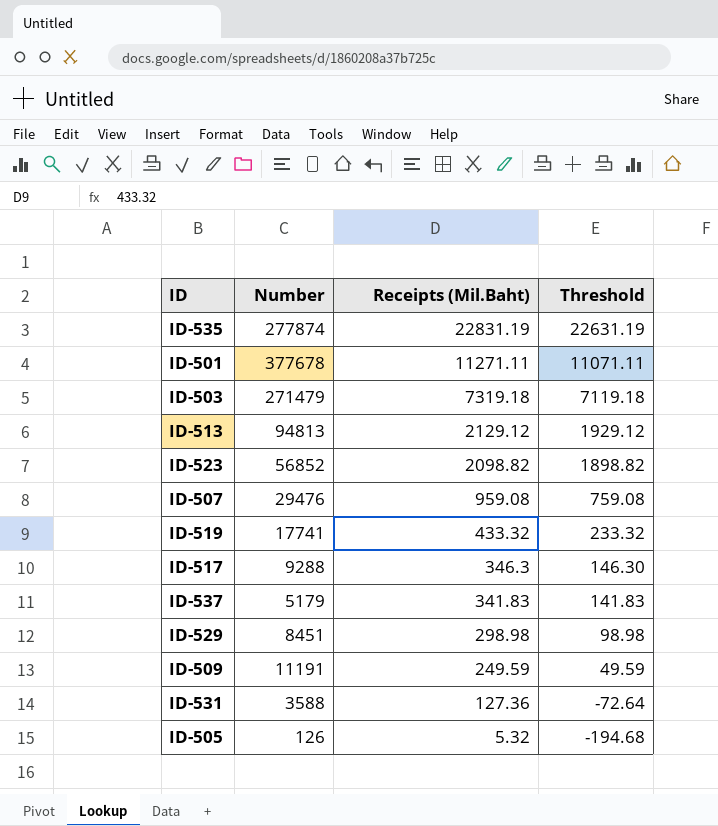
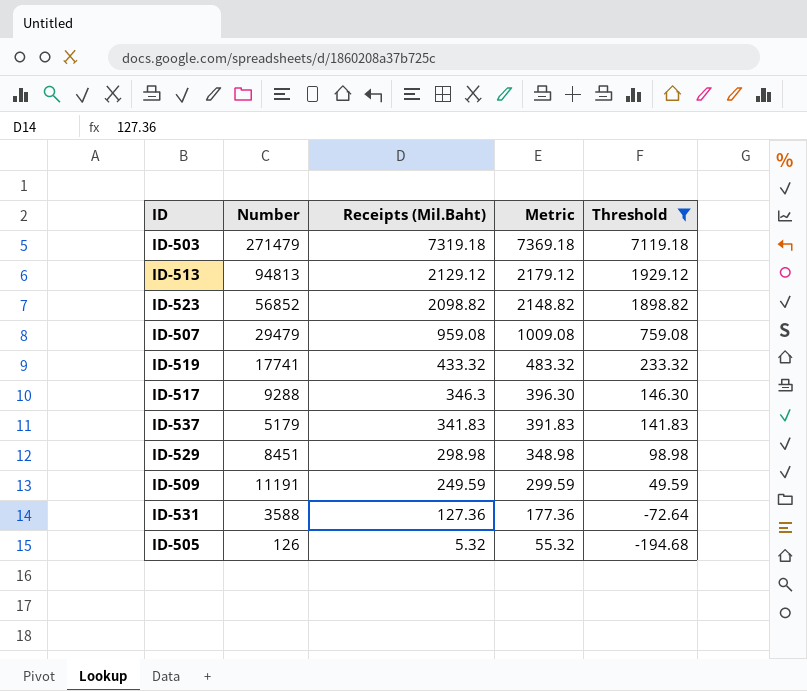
filter: none -> Threshold <= 7119.18
column Metric | formula: none -> [Receipts (Mil.Baht)] + 50
ID-507 | Number: 29476 -> 29479

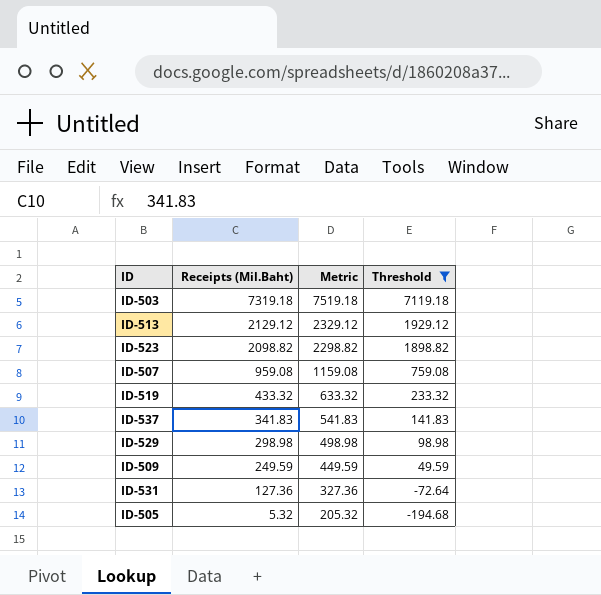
column Number | position: 2 -> none
column Metric | formula: [Receipts (Mil.Baht)] + 50 -> [Receipts (Mil.Baht)] + 200
row ID-517: 9288 | 346.3 | 396.30 | 146.30 -> none

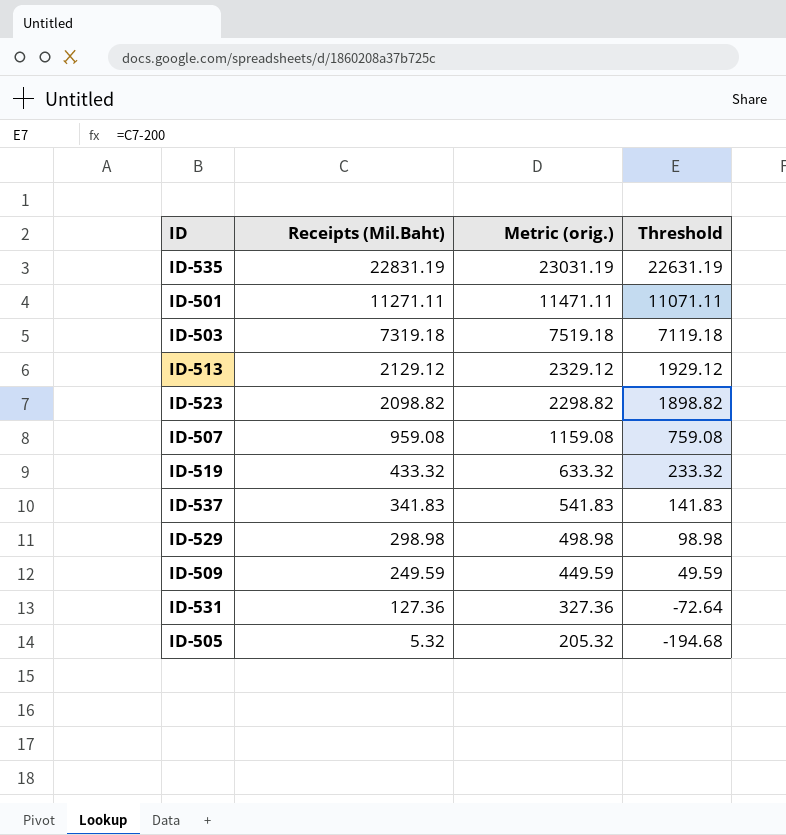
filter: Threshold <= 7119.18 -> none
column name: Metric -> Metric (orig.)

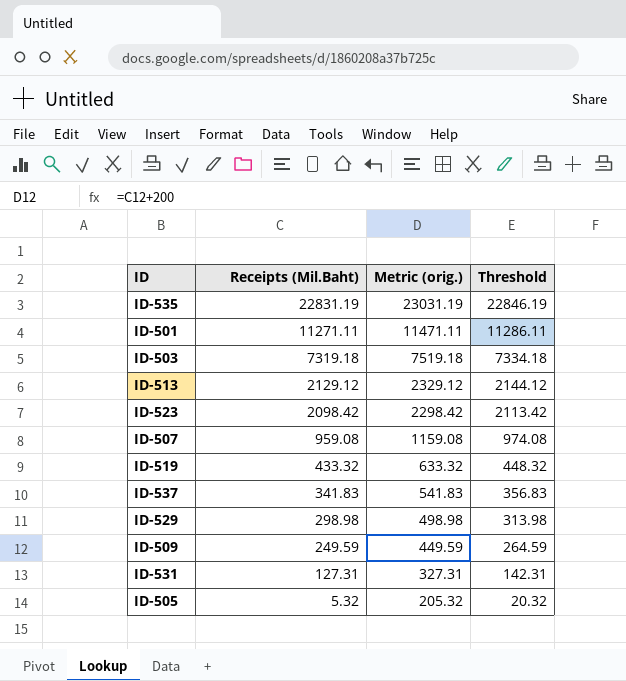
column Threshold | formula: [Receipts (Mil.Baht)] - 200 -> [Receipts (Mil.Baht)] + 15
ID-523 | Receipts (Mil.Baht): 2098.82 -> 2098.42
ID-523 | Metric (orig.): 2298.82 -> 2298.42
ID-531 | Receipts (Mil.Baht): 127.36 -> 127.31
ID-531 | Metric (orig.): 327.36 -> 327.31

